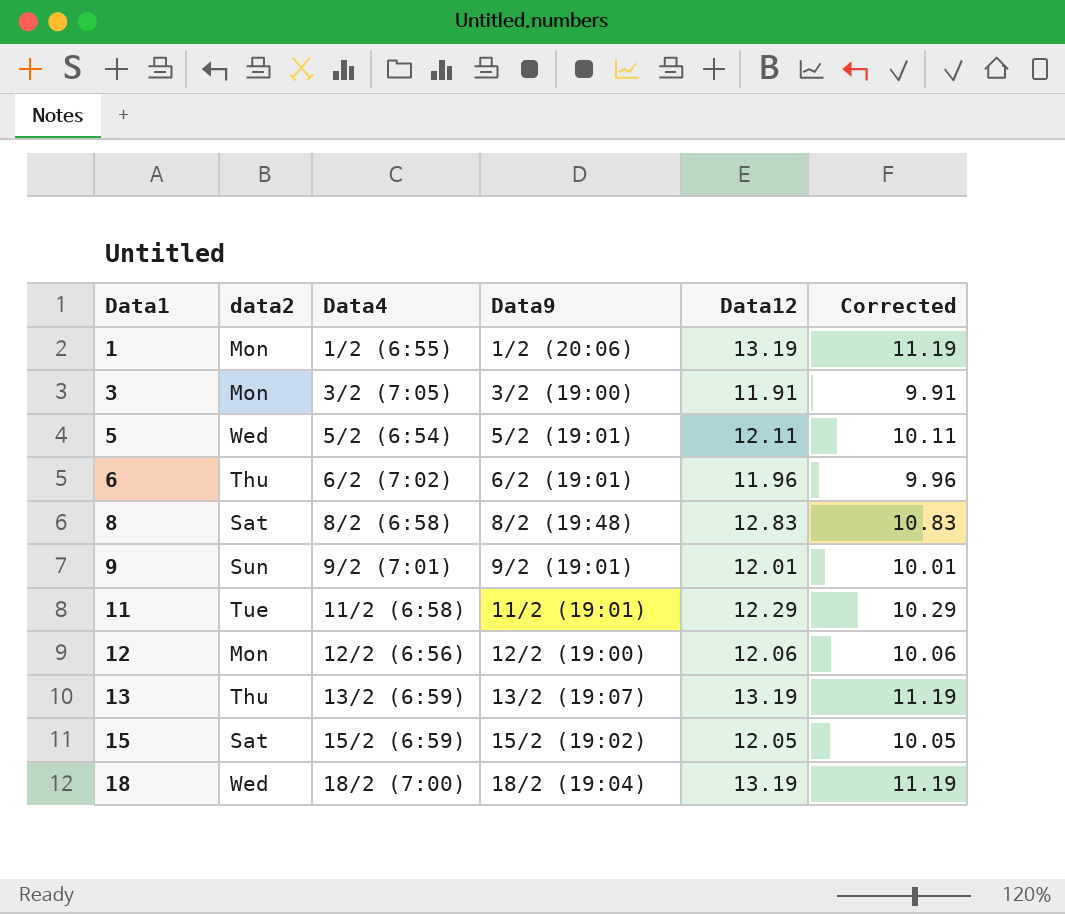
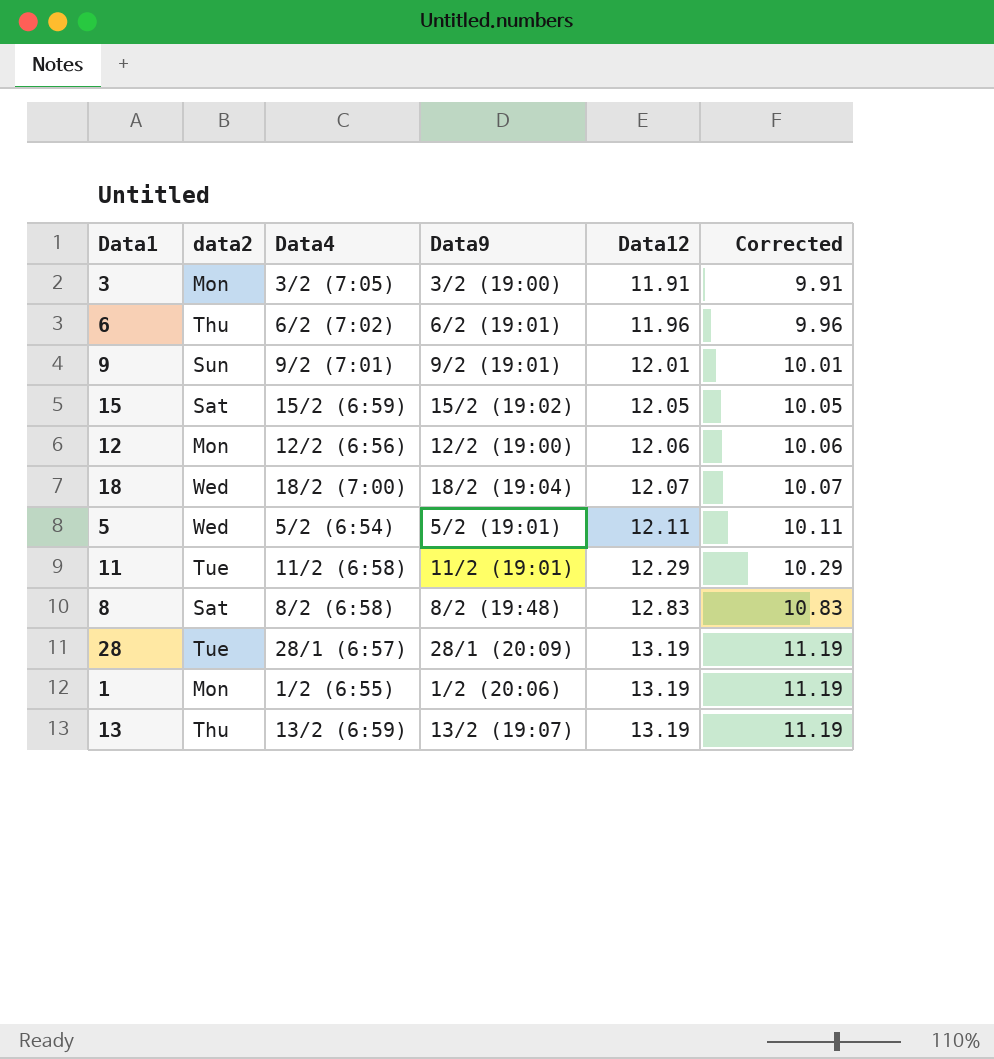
row order: Data1 ascending -> Data12 ascending
18 | Data12: 13.19 -> 12.07
18 | Corrected: 11.19 -> 10.07
row 28: none -> Tue | 28/1 (6:57) | 28/1 (20:09) | 13.19 | 11.19

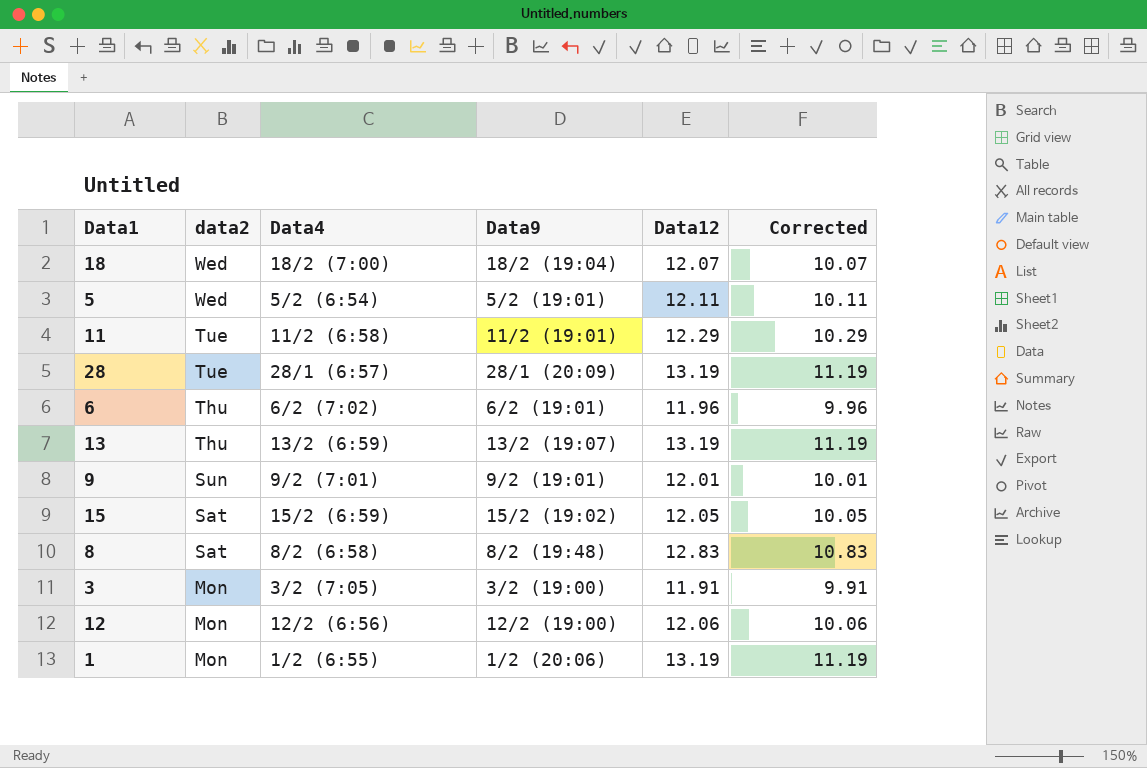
row order: Data12 ascending -> data2 descending

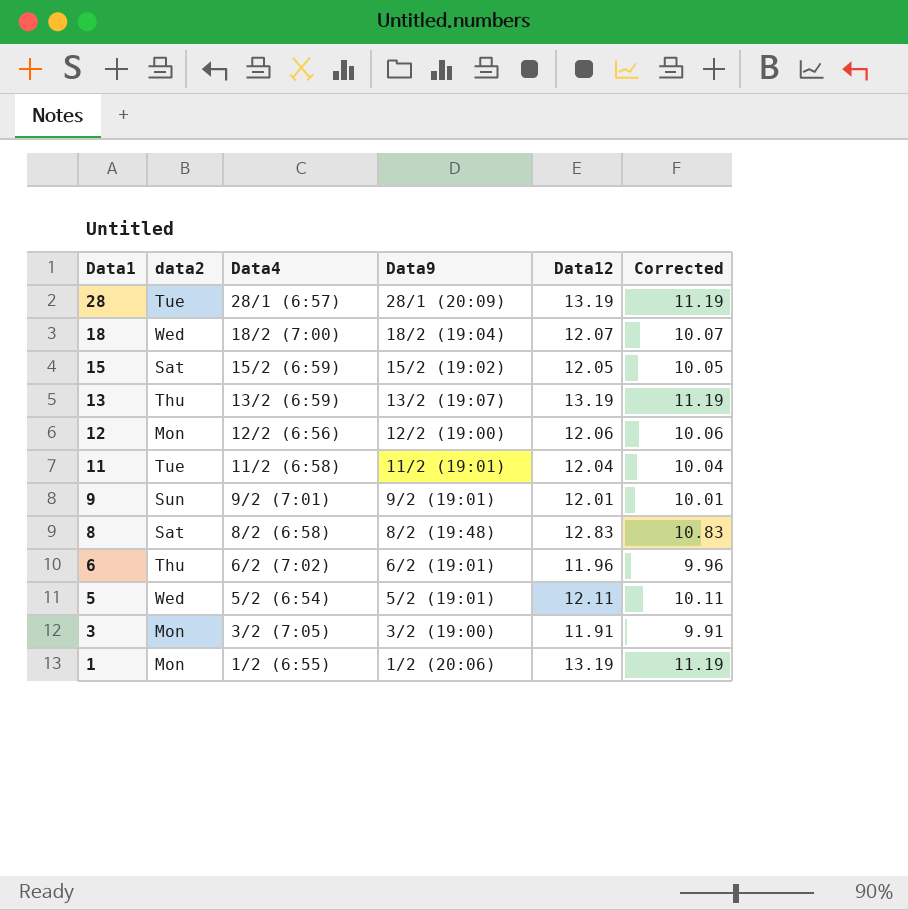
row order: data2 descending -> Data1 descending
11 | Data12: 12.29 -> 12.04
11 | Corrected: 10.29 -> 10.04

